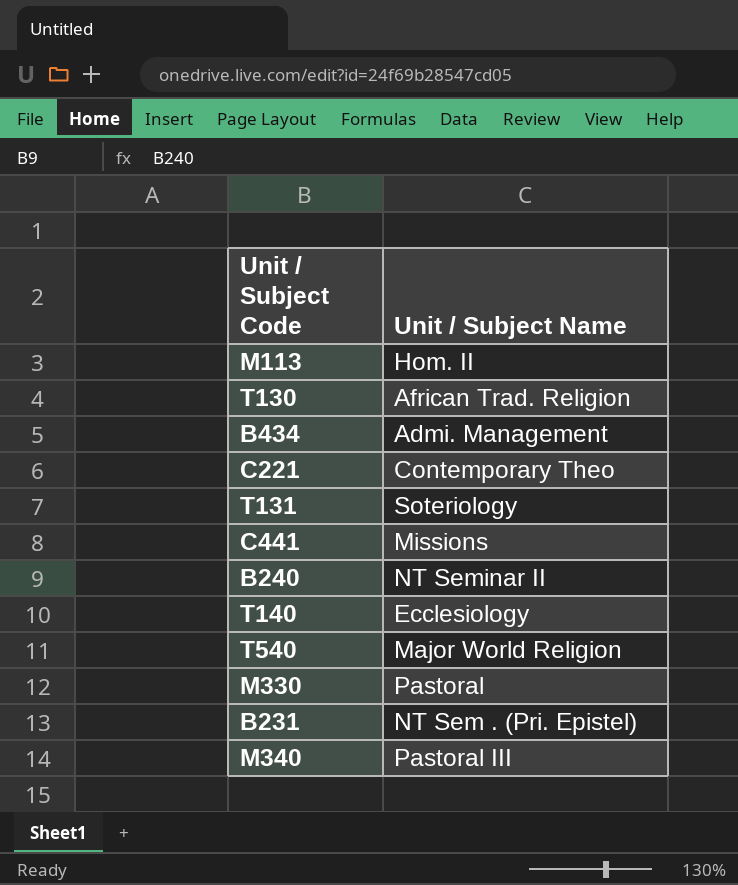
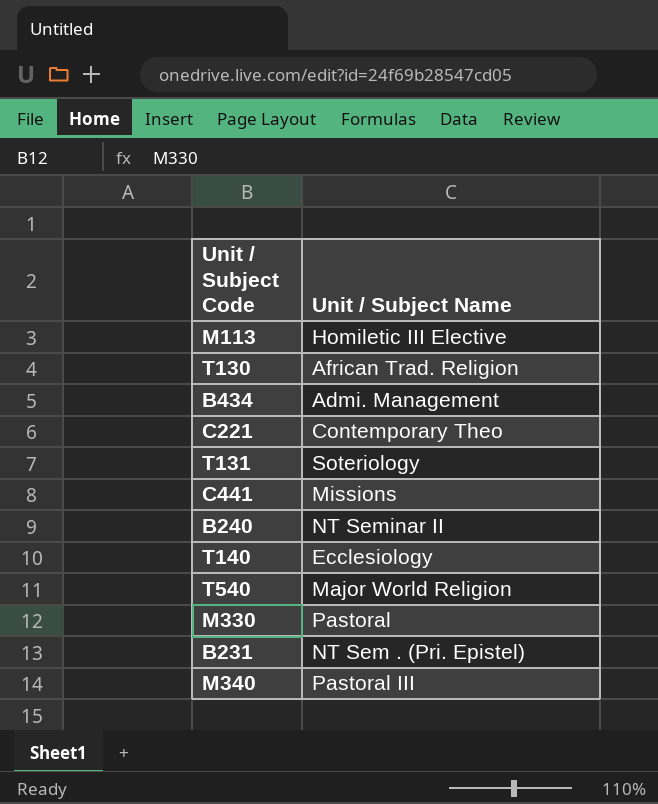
M113 | Unit / Subject Name: Hom. II -> Homiletic III Elective

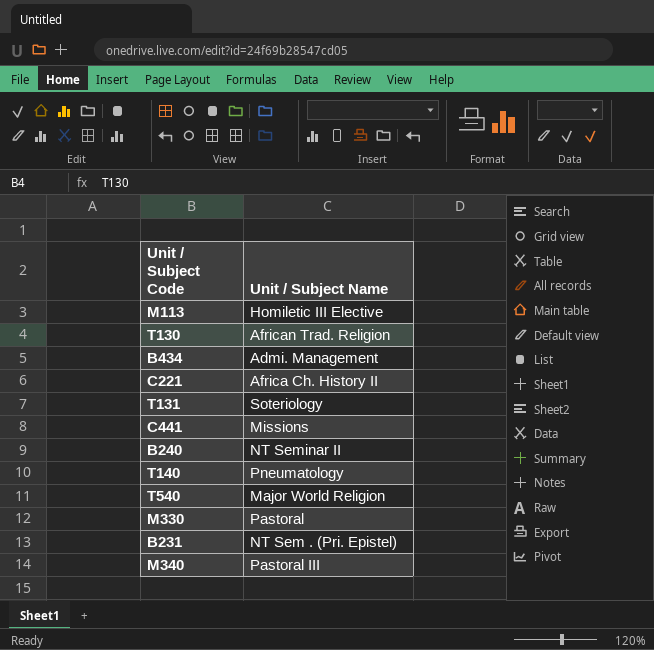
C221 | Unit / Subject Name: Contemporary Theo -> Africa Ch. History II
T140 | Unit / Subject Name: Ecclesiology -> Pneumatology

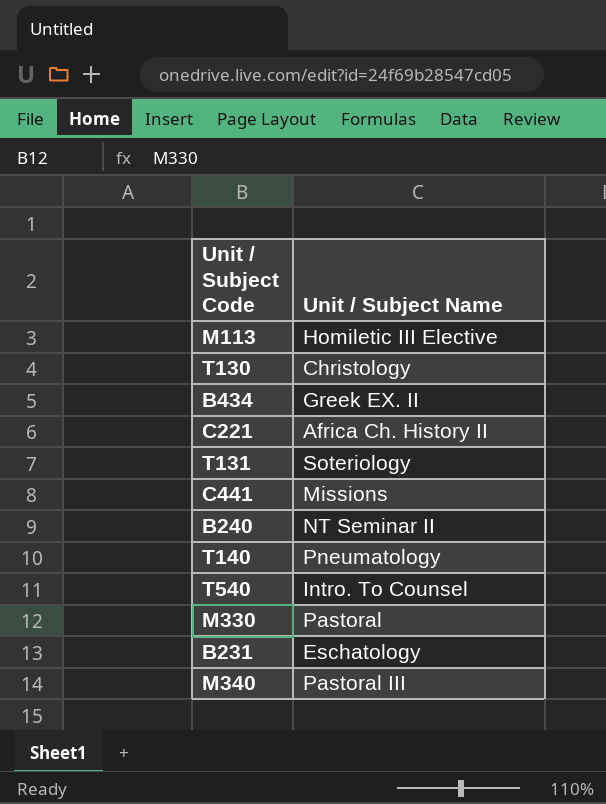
T130 | Unit / Subject Name: African Trad. Religion -> Christology
B434 | Unit / Subject Name: Admi. Management -> Greek EX. II
T540 | Unit / Subject Name: Major World Religion -> Intro. To Counsel
B231 | Unit / Subject Name: NT Sem . (Pri. Epistel) -> Eschatology

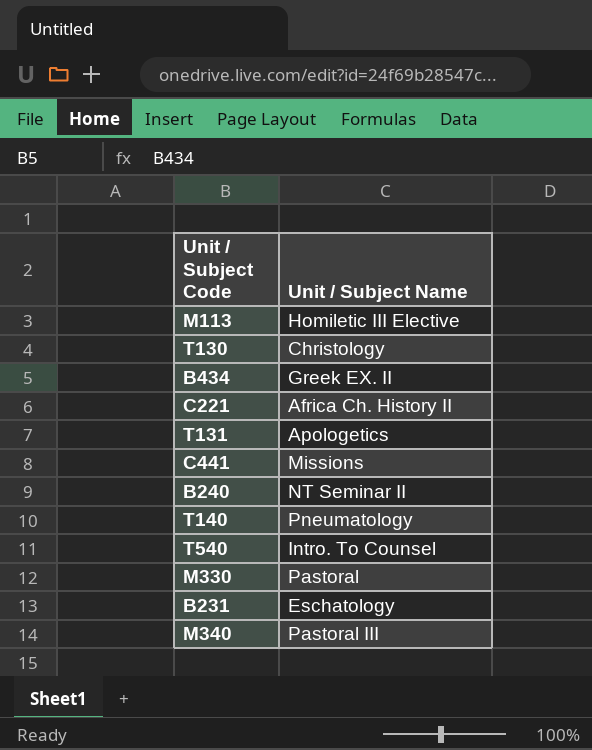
T131 | Unit / Subject Name: Soteriology -> Apologetics

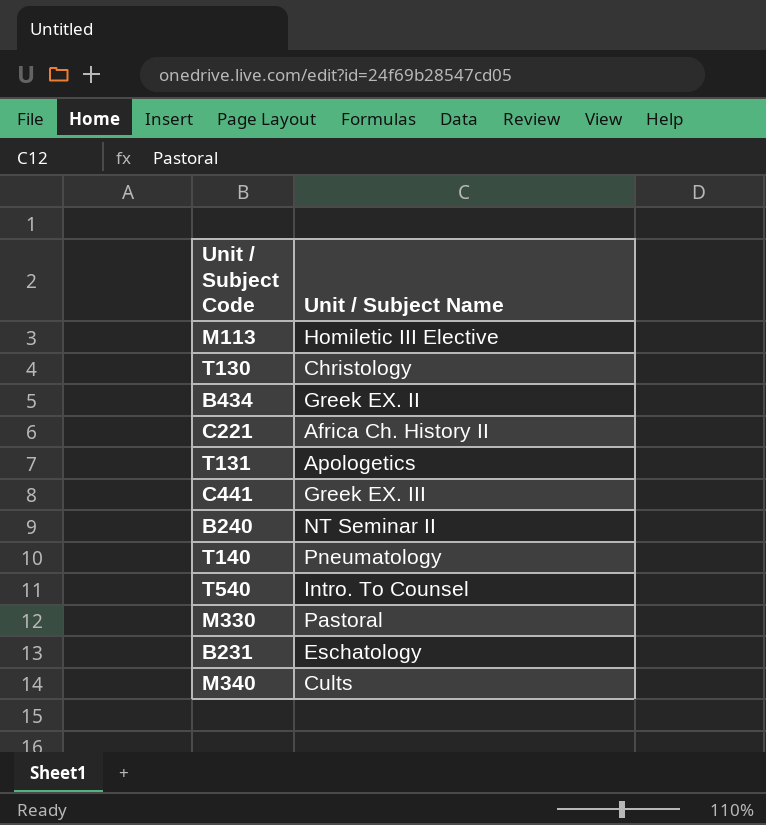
C441 | Unit / Subject Name: Missions -> Greek EX. III
M340 | Unit / Subject Name: Pastoral III -> Cults

